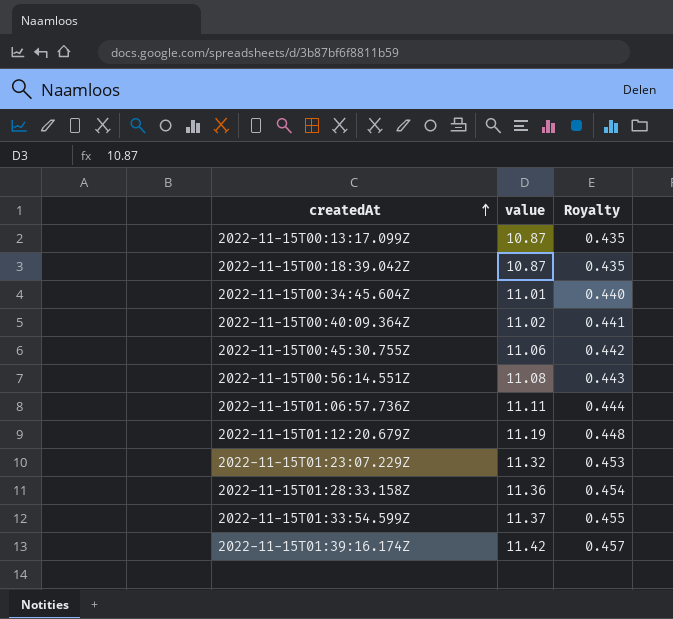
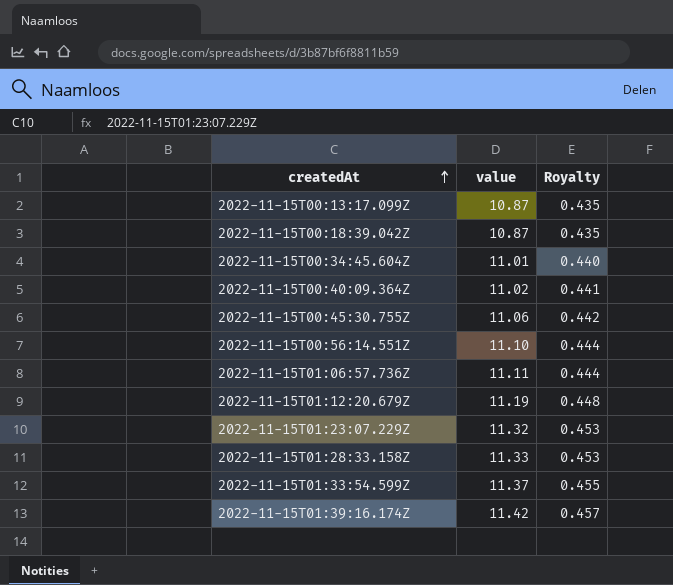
2022-11-15T00:56:14.551Z | value: 11.08 -> 11.10
2022-11-15T00:56:14.551Z | Royalty: 0.443 -> 0.444
2022-11-15T01:28:33.158Z | value: 11.36 -> 11.33
2022-11-15T01:28:33.158Z | Royalty: 0.454 -> 0.453

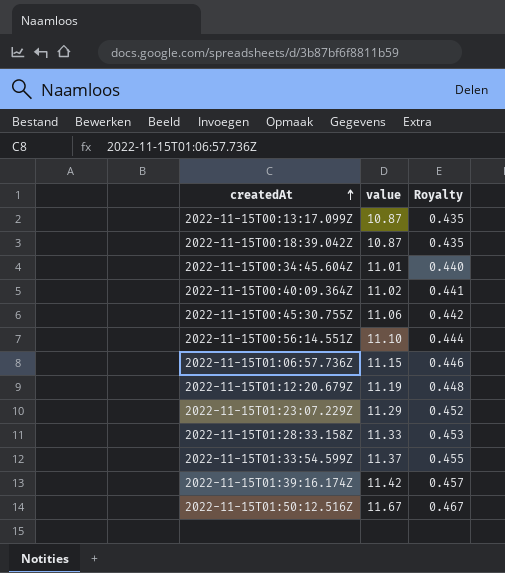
2022-11-15T01:06:57.736Z | value: 11.11 -> 11.15
2022-11-15T01:06:57.736Z | Royalty: 0.444 -> 0.446
2022-11-15T01:23:07.229Z | value: 11.32 -> 11.29
2022-11-15T01:23:07.229Z | Royalty: 0.453 -> 0.452
row 2022-11-15T01:50:12.516Z: none -> 11.67 | 0.467

